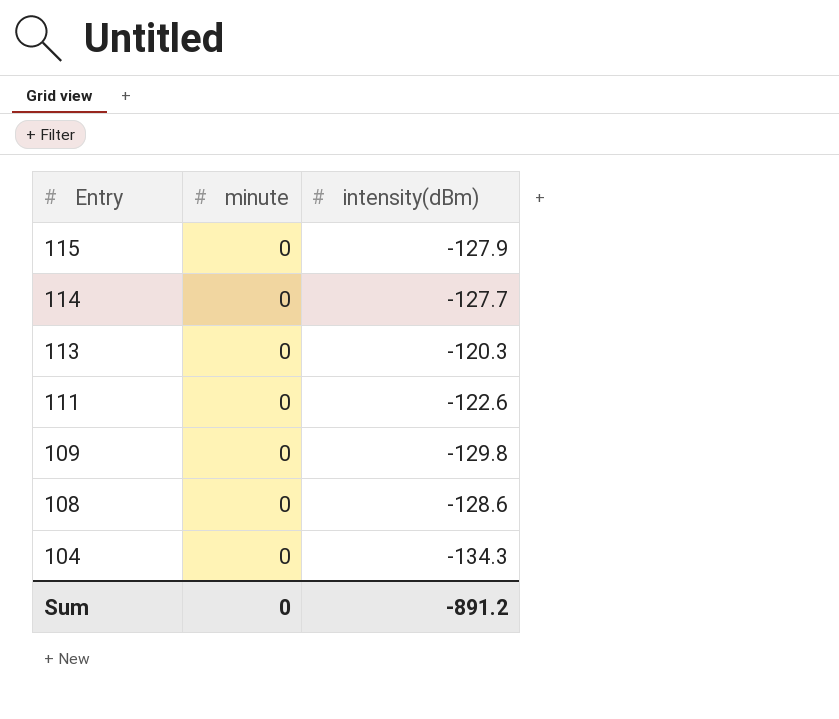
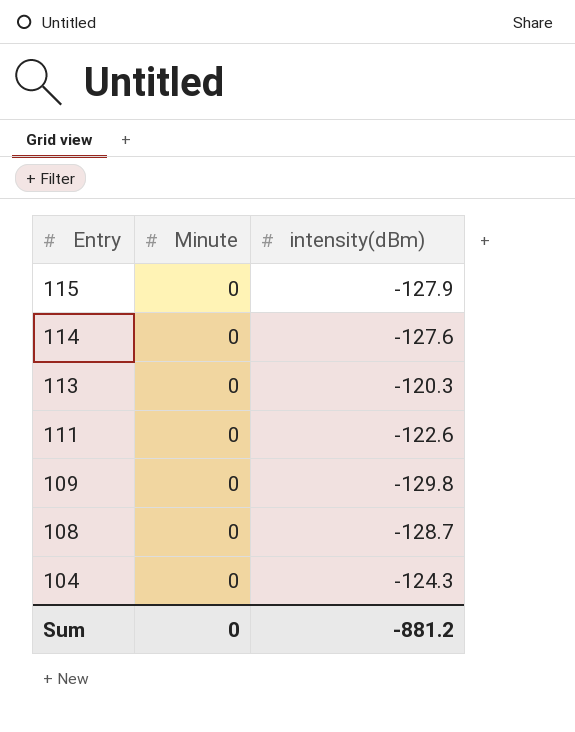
column name: minute -> Minute
114 | intensity(dBm): -127.7 -> -127.6
108 | intensity(dBm): -128.6 -> -128.7
104 | intensity(dBm): -134.3 -> -124.3
Sum | intensity(dBm): -891.2 -> -881.2

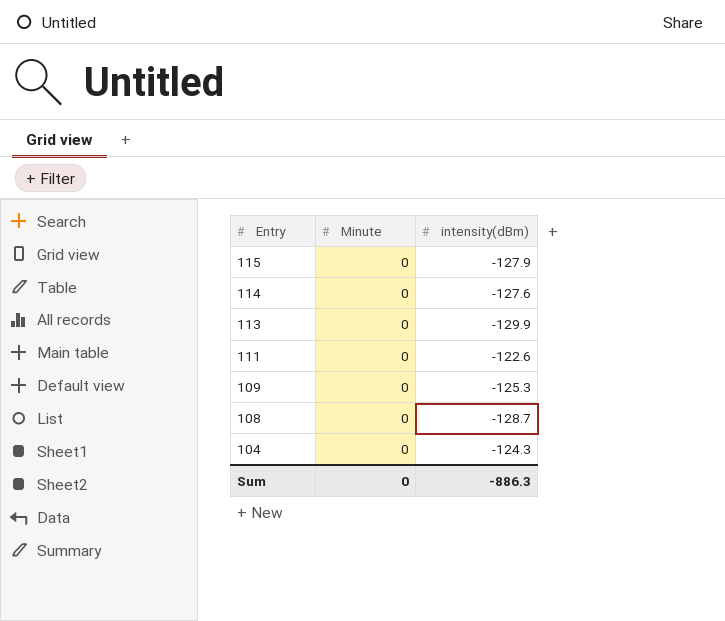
113 | intensity(dBm): -120.3 -> -129.9
109 | intensity(dBm): -129.8 -> -125.3
Sum | intensity(dBm): -881.2 -> -886.3

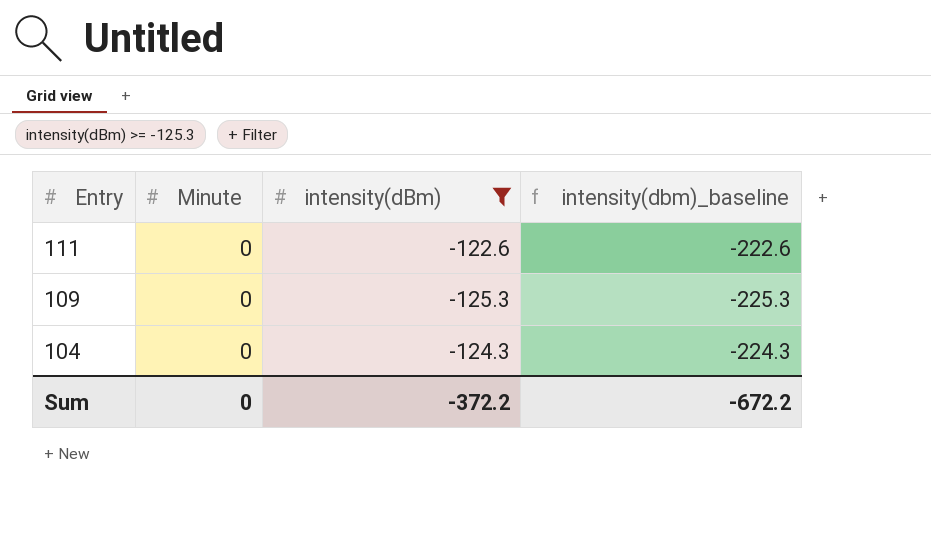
filter: none -> intensity(dBm) >= -125.3
column intensity(dbm)_baseline | formula: none -> [intensity(dBm)] - 100
Sum | intensity(dBm): -886.3 -> -372.2

